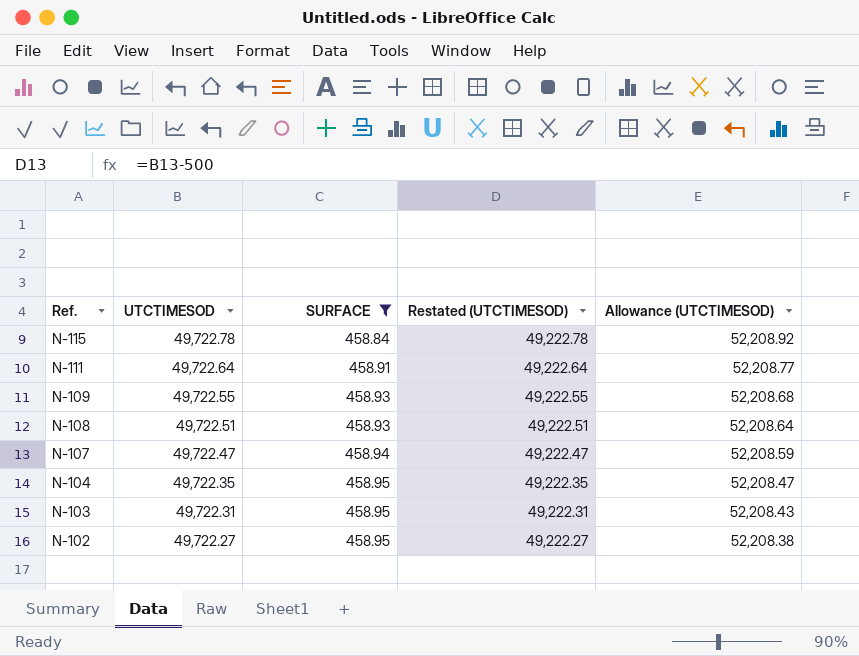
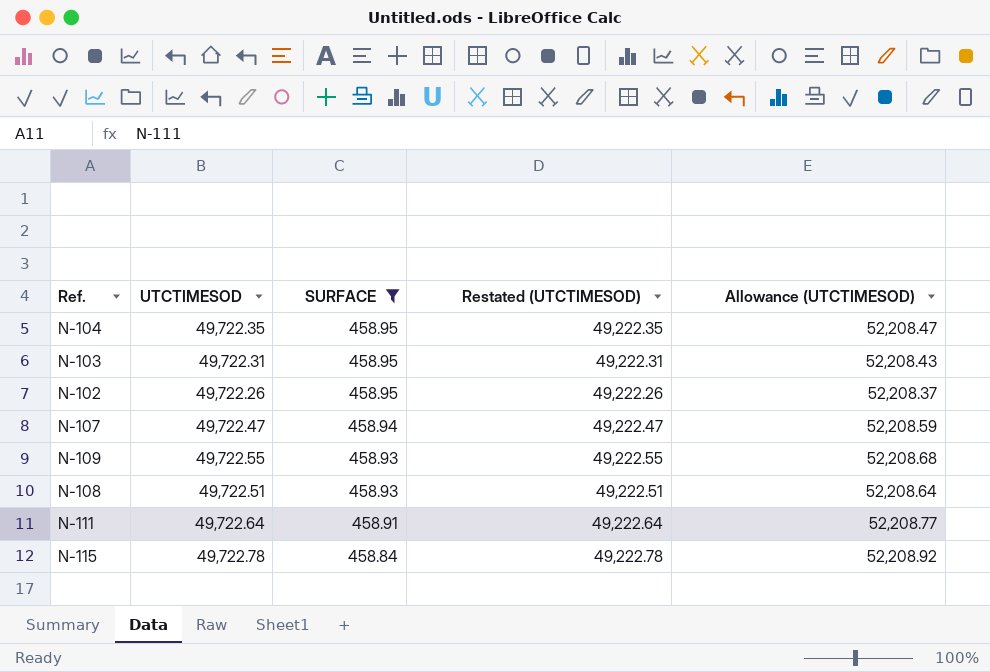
row order: Ref. descending -> SURFACE descending
N-102 | UTCTIMESOD: 49,722.27 -> 49,722.26
N-102 | Restated (UTCTIMESOD): 49,222.27 -> 49,222.26
N-102 | Allowance (UTCTIMESOD): 52,208.38 -> 52,208.37

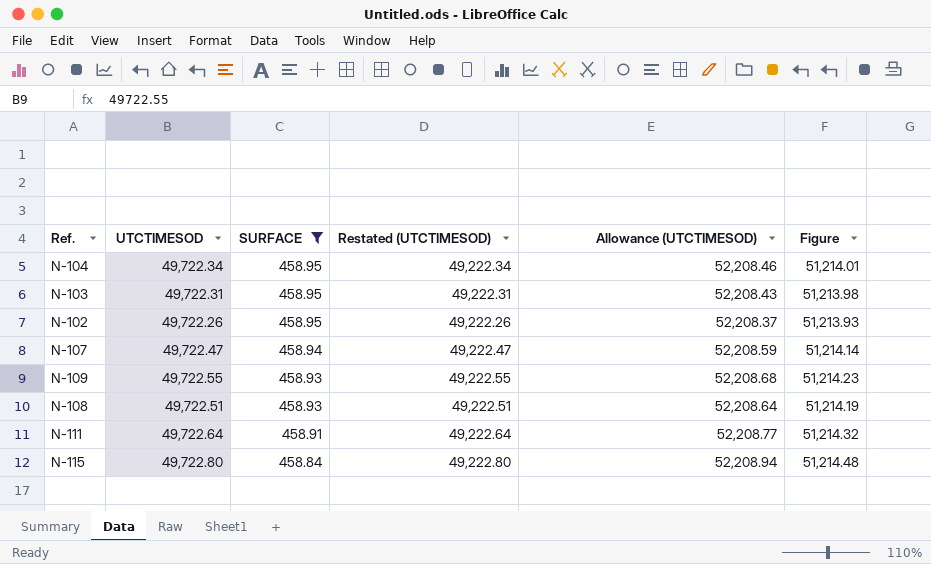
column Figure | formula: none -> [UTCTIMESOD] * 1.03
N-104 | UTCTIMESOD: 49,722.35 -> 49,722.34
N-104 | Restated (UTCTIMESOD): 49,222.35 -> 49,222.34
N-104 | Allowance (UTCTIMESOD): 52,208.47 -> 52,208.46
N-115 | UTCTIMESOD: 49,722.78 -> 49,722.80
N-115 | Restated (UTCTIMESOD): 49,222.78 -> 49,222.80
N-115 | Allowance (UTCTIMESOD): 52,208.92 -> 52,208.94

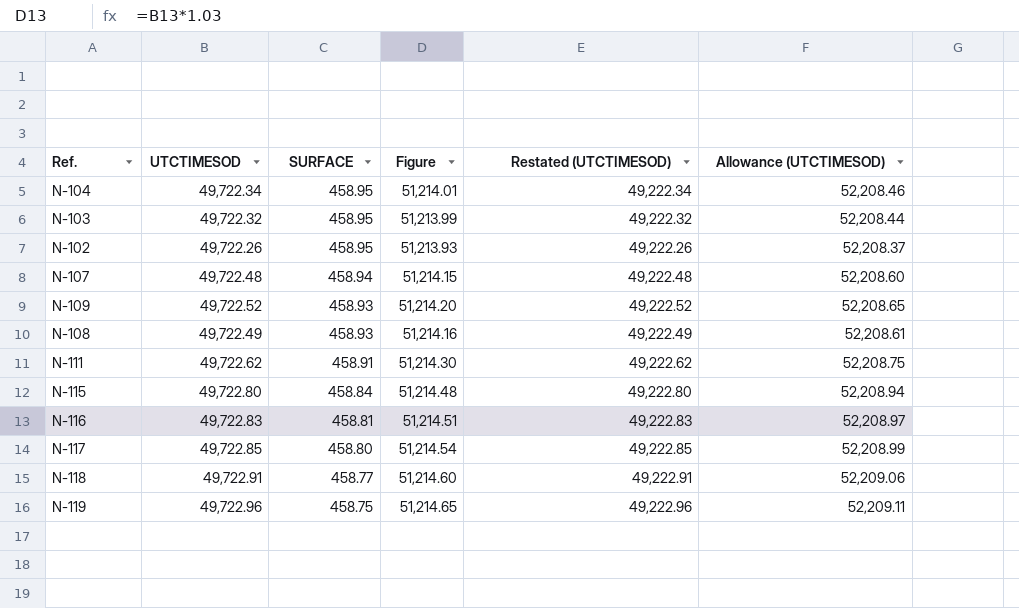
filter: SURFACE >= 458.84 -> none
column Figure | position: 6 -> 4
N-103 | UTCTIMESOD: 49,722.31 -> 49,722.32
N-103 | Figure: 51,213.98 -> 51,213.99
N-103 | Restated (UTCTIMESOD): 49,222.31 -> 49,222.32
N-103 | Allowance (UTCTIMESOD): 52,208.43 -> 52,208.44
N-107 | UTCTIMESOD: 49,722.47 -> 49,722.48
N-107 | Figure: 51,214.14 -> 51,214.15
N-107 | Restated (UTCTIMESOD): 49,222.47 -> 49,222.48
N-107 | Allowance (UTCTIMESOD): 52,208.59 -> 52,208.60
N-109 | UTCTIMESOD: 49,722.55 -> 49,722.52
N-109 | Figure: 51,214.23 -> 51,214.20
N-109 | Restated (UTCTIMESOD): 49,222.55 -> 49,222.52
N-109 | Allowance (UTCTIMESOD): 52,208.68 -> 52,208.65
N-108 | UTCTIMESOD: 49,722.51 -> 49,722.49
N-108 | Figure: 51,214.19 -> 51,214.16
N-108 | Restated (UTCTIMESOD): 49,222.51 -> 49,222.49
N-108 | Allowance (UTCTIMESOD): 52,208.64 -> 52,208.61
N-111 | UTCTIMESOD: 49,722.64 -> 49,722.62
N-111 | Figure: 51,214.32 -> 51,214.30
N-111 | Restated (UTCTIMESOD): 49,222.64 -> 49,222.62
N-111 | Allowance (UTCTIMESOD): 52,208.77 -> 52,208.75

